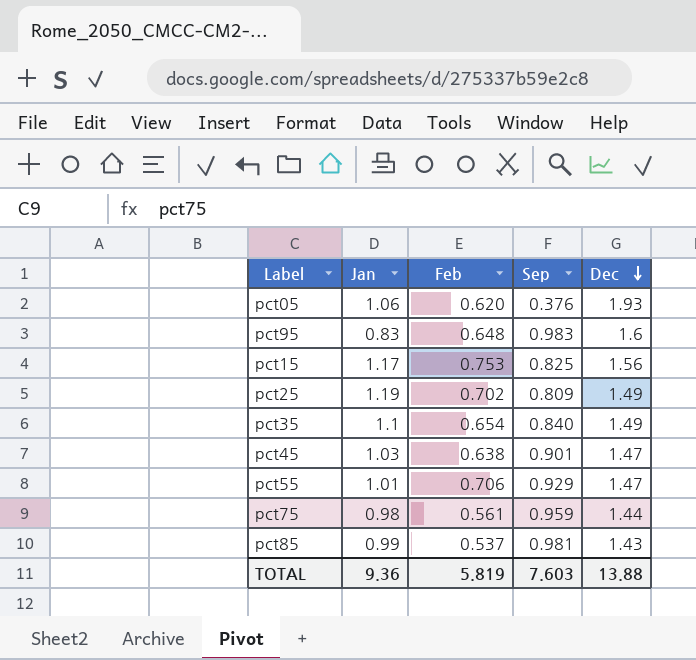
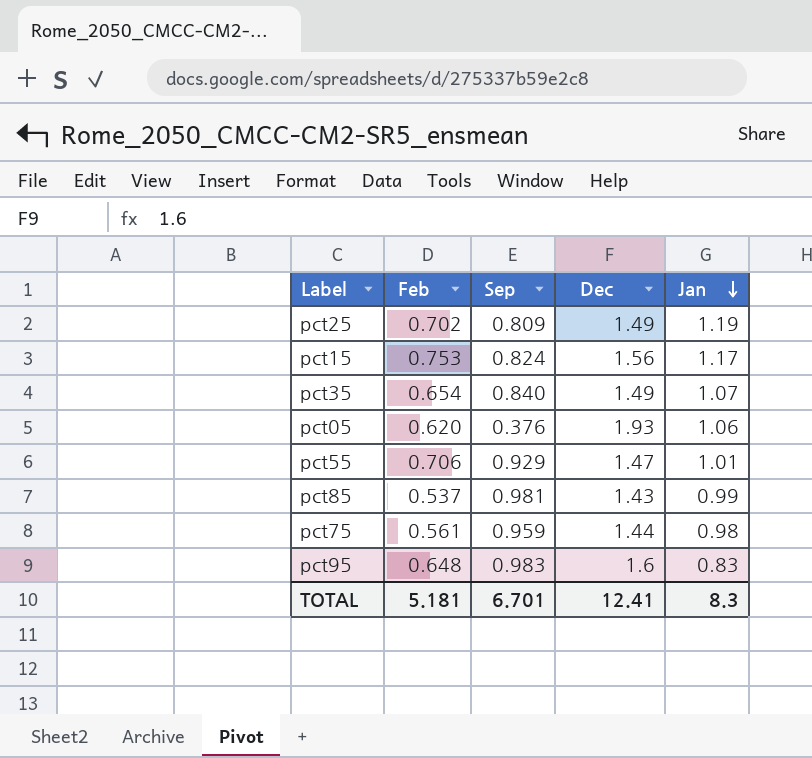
row order: Dec descending -> Jan descending
column Jan | position: 2 -> 5
row pct45: 1.03 | 0.638 | 0.901 | 1.47 -> none
pct15 | Sep: 0.825 -> 0.824
pct35 | Jan: 1.1 -> 1.07
TOTAL | Feb: 5.819 -> 5.181
TOTAL | Sep: 7.603 -> 6.701
TOTAL | Dec: 13.88 -> 12.41
TOTAL | Jan: 9.36 -> 8.3

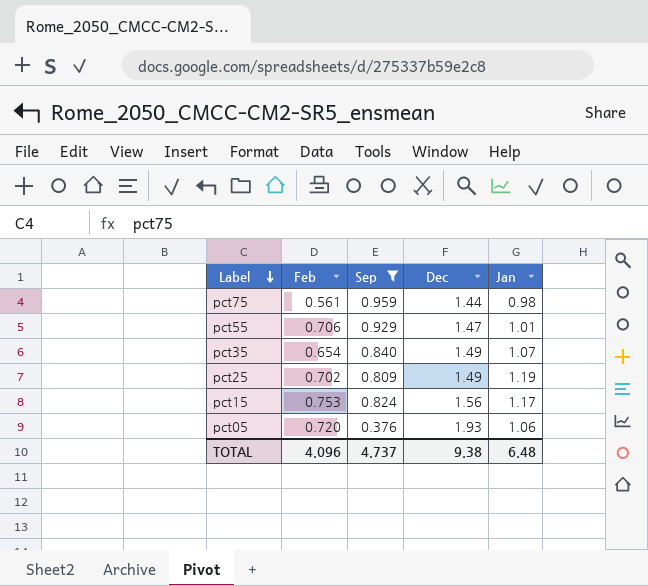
filter: none -> Sep <= 0.959
row order: Jan descending -> Label descending
pct05 | Feb: 0.620 -> 0.720
TOTAL | Feb: 5.181 -> 4.096
TOTAL | Sep: 6.701 -> 4.737
TOTAL | Dec: 12.41 -> 9.38
TOTAL | Jan: 8.3 -> 6.48

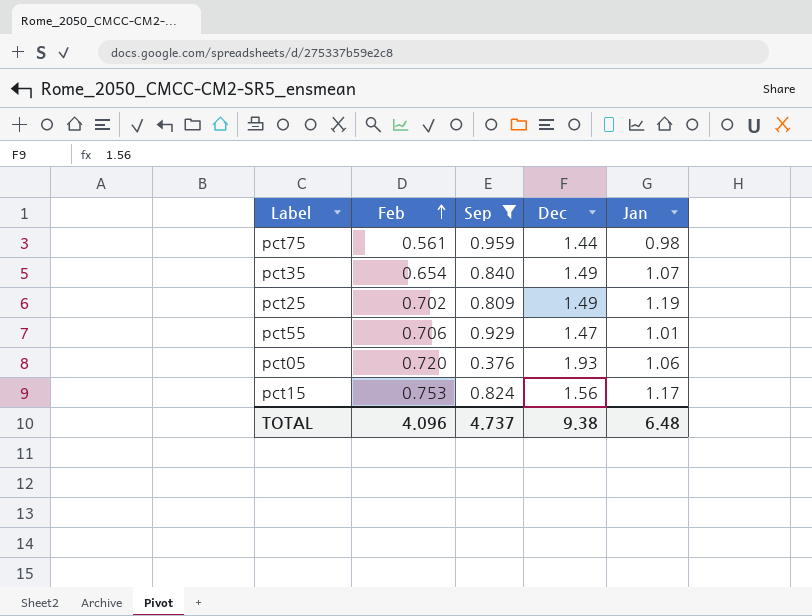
row order: Label descending -> Feb ascending

